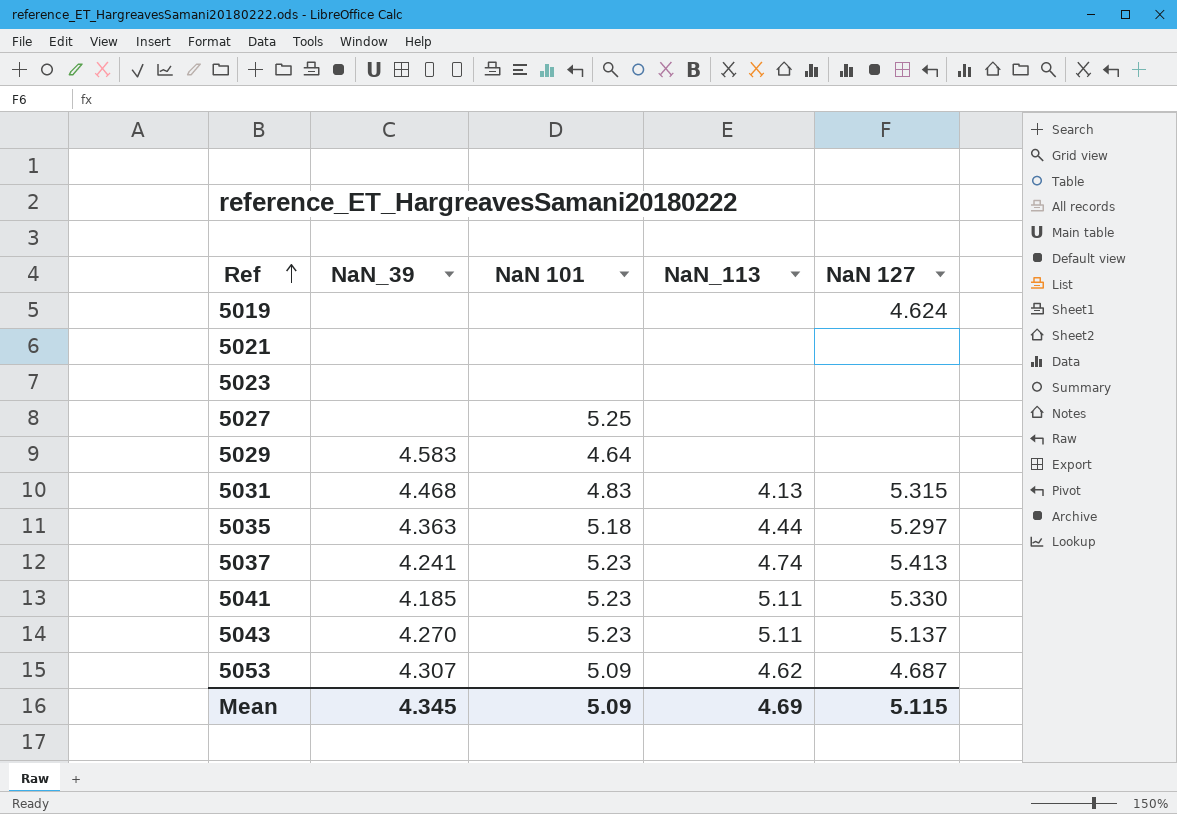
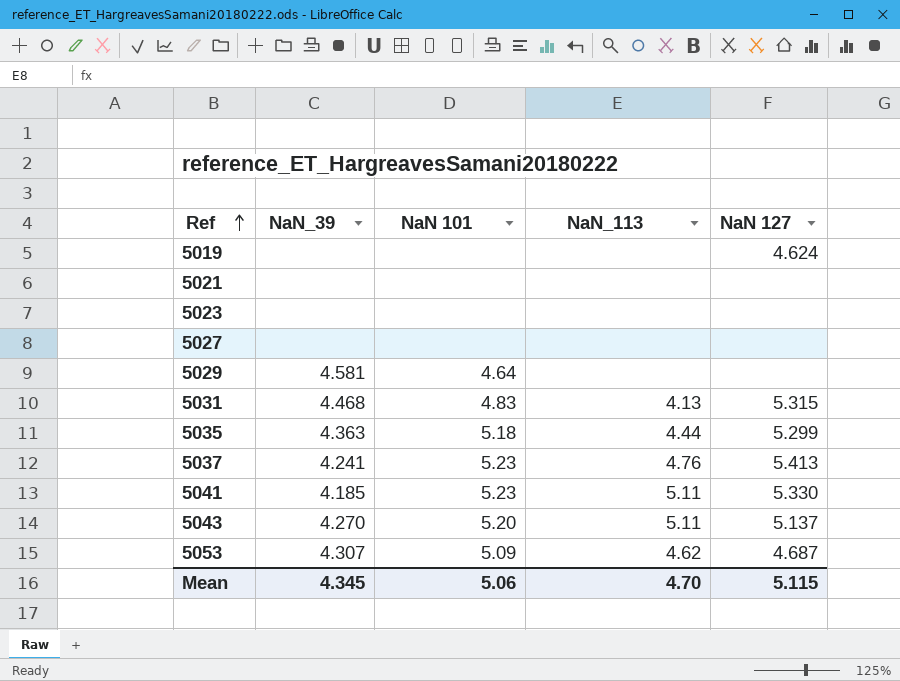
5027 | NaN 101: 5.25 -> none
5029 | NaN_39: 4.583 -> 4.581
5035 | NaN 127: 5.297 -> 5.299
5037 | NaN_113: 4.74 -> 4.76
5043 | NaN 101: 5.23 -> 5.20
Mean | NaN 101: 5.09 -> 5.06
Mean | NaN_113: 4.69 -> 4.70

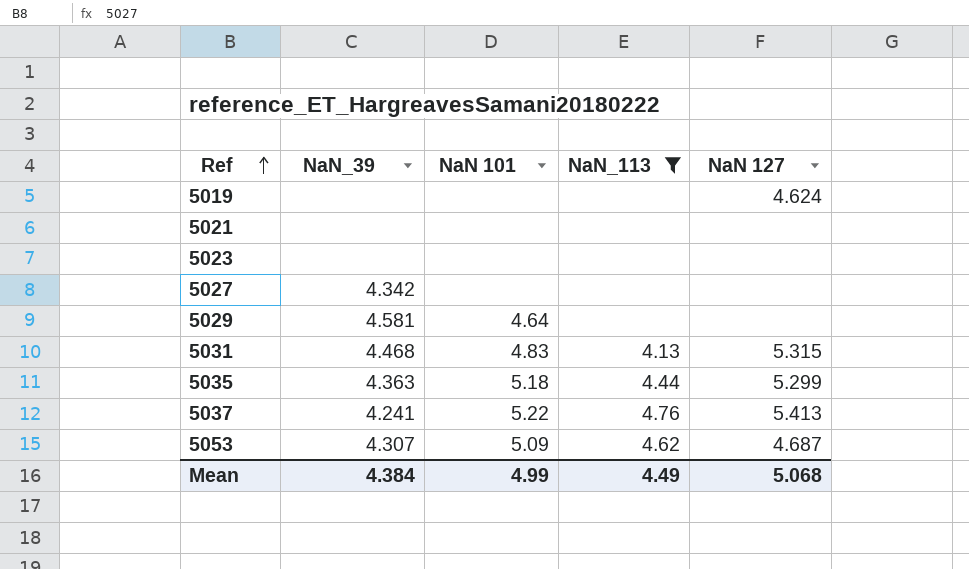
filter: none -> NaN_113 != 5.11
5027 | NaN_39: none -> 4.342
5037 | NaN 101: 5.23 -> 5.22
Mean | NaN_39: 4.345 -> 4.384
Mean | NaN 101: 5.06 -> 4.99
Mean | NaN_113: 4.70 -> 4.49
Mean | NaN 127: 5.115 -> 5.068

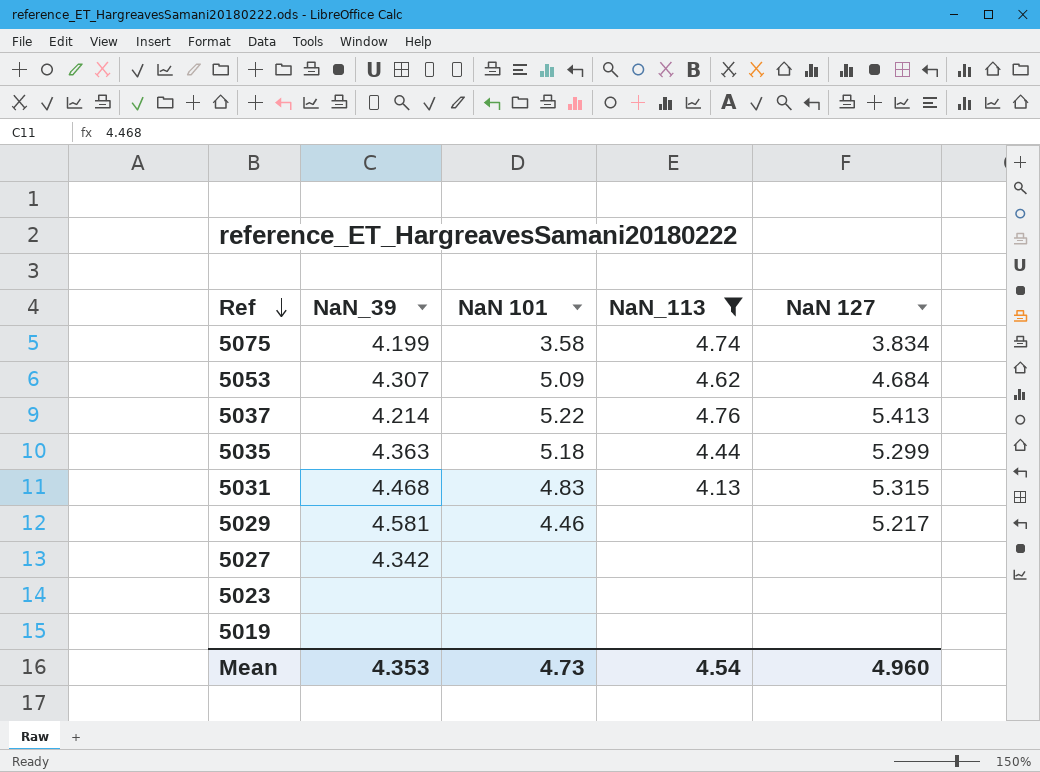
row order: Ref ascending -> Ref descending
row 5021: none | none | none | none -> none
row 5075: none -> 4.199 | 3.58 | 4.74 | 3.834
5053 | NaN 127: 4.687 -> 4.684
5037 | NaN_39: 4.241 -> 4.214
5029 | NaN 101: 4.64 -> 4.46
5029 | NaN 127: none -> 5.217
5019 | NaN 127: 4.624 -> none
Mean | NaN_39: 4.384 -> 4.353
Mean | NaN 101: 4.99 -> 4.73
Mean | NaN_113: 4.49 -> 4.54
Mean | NaN 127: 5.068 -> 4.960

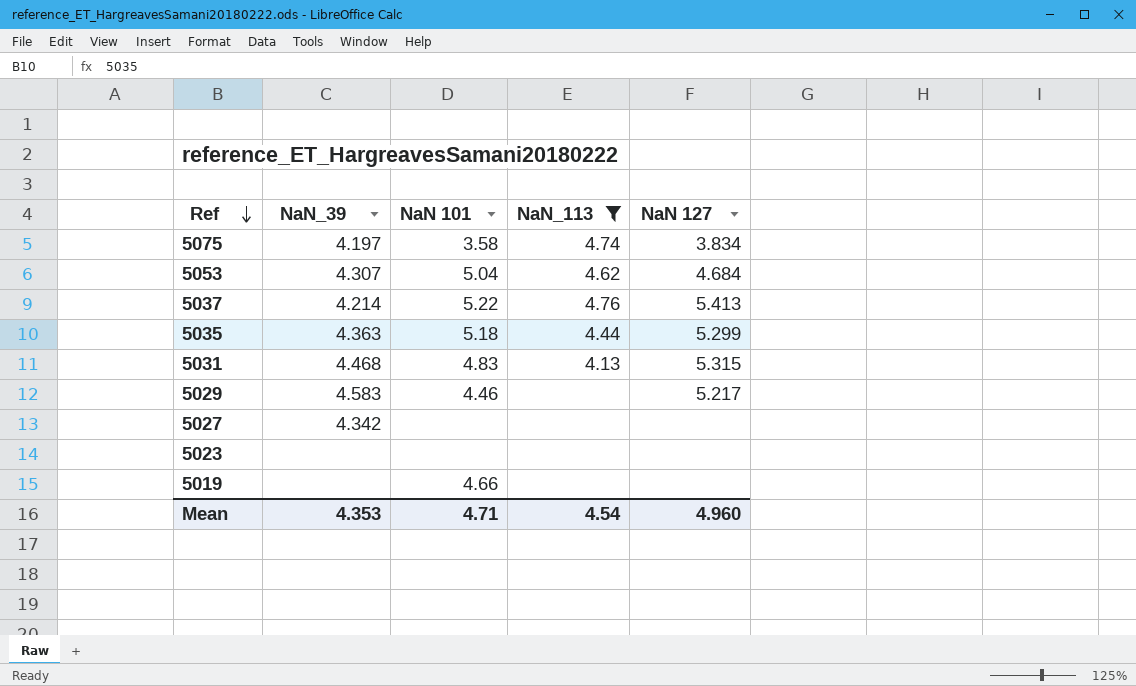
5075 | NaN_39: 4.199 -> 4.197
5053 | NaN 101: 5.09 -> 5.04
5029 | NaN_39: 4.581 -> 4.583
5019 | NaN 101: none -> 4.66
Mean | NaN 101: 4.73 -> 4.71

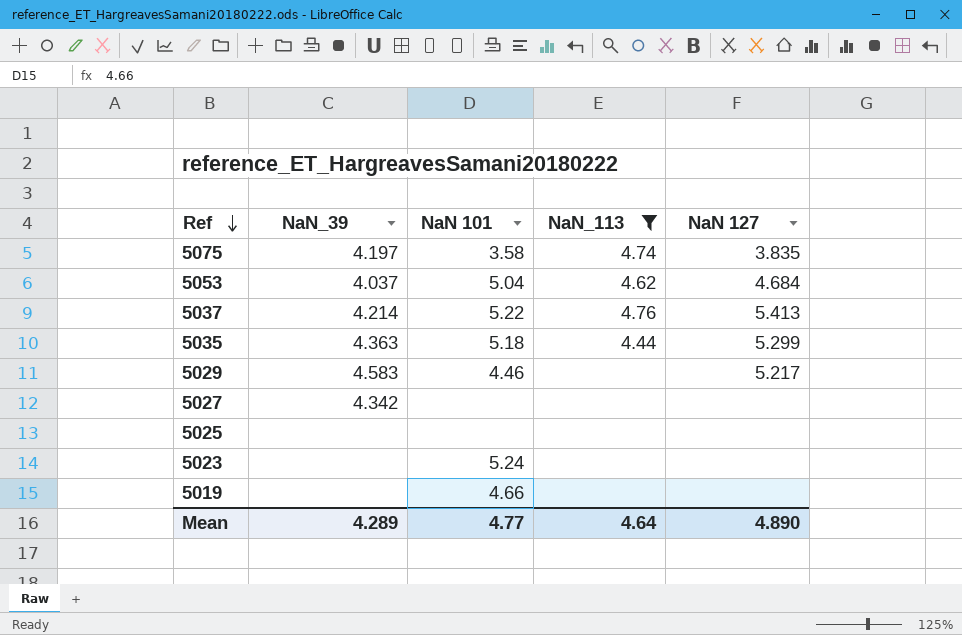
row 5031: 4.468 | 4.83 | 4.13 | 5.315 -> none
5075 | NaN 127: 3.834 -> 3.835
5053 | NaN_39: 4.307 -> 4.037
row 5025: none -> none | none | none | none
5023 | NaN 101: none -> 5.24
Mean | NaN_39: 4.353 -> 4.289
Mean | NaN 101: 4.71 -> 4.77
Mean | NaN_113: 4.54 -> 4.64
Mean | NaN 127: 4.960 -> 4.890

